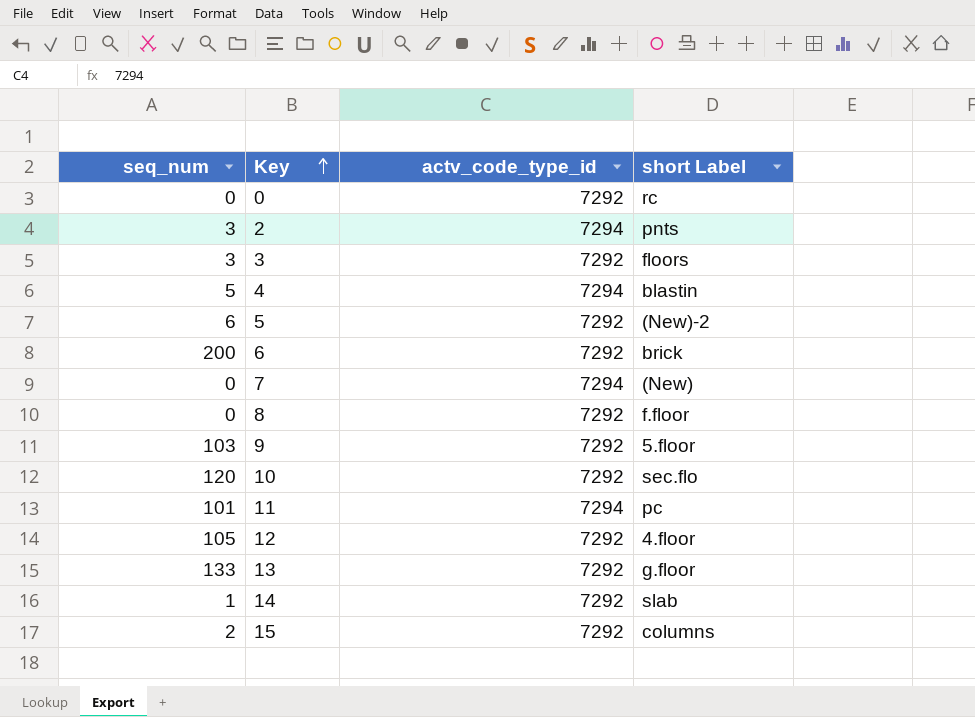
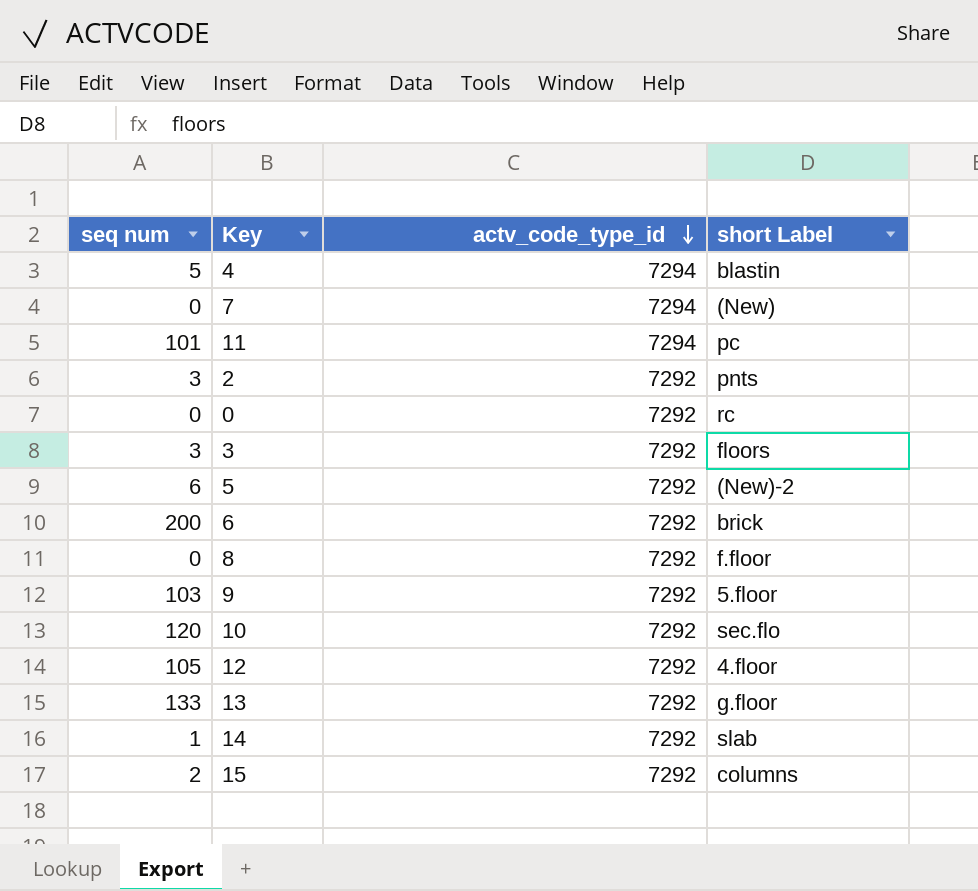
row order: Key ascending -> actv_code_type_id descending
column name: seq_num -> seq num
2 | actv_code_type_id: 7294 -> 7292

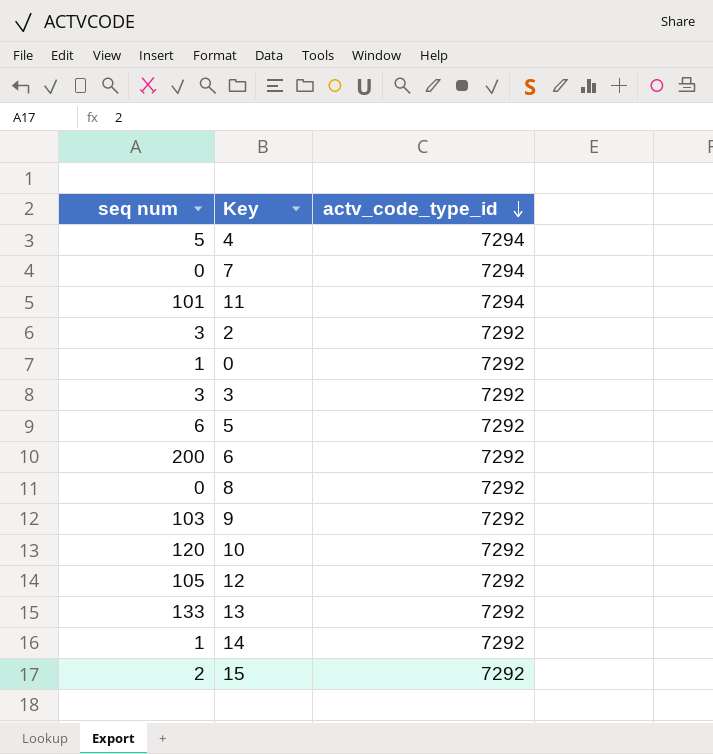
column short Label | position: 4 -> none
0 | seq num: 0 -> 1

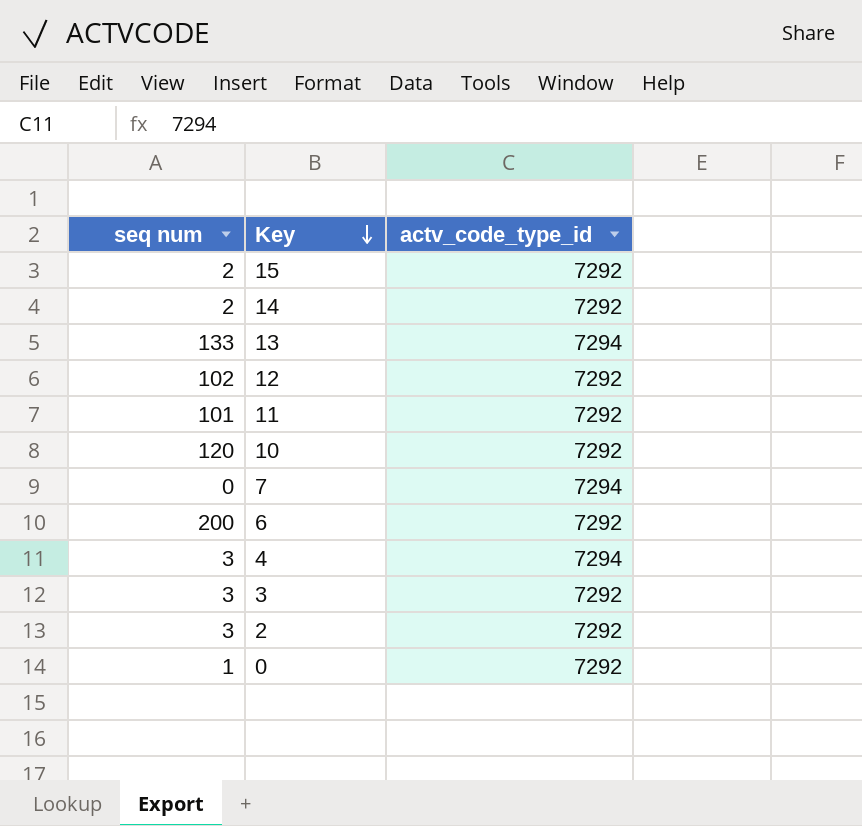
row order: actv_code_type_id descending -> Key descending
row 5: 6 | 7292 -> none
row 8: 0 | 7292 -> none
row 9: 103 | 7292 -> none
14 | seq num: 1 -> 2
13 | actv_code_type_id: 7292 -> 7294
12 | seq num: 105 -> 102
11 | actv_code_type_id: 7294 -> 7292
4 | seq num: 5 -> 3

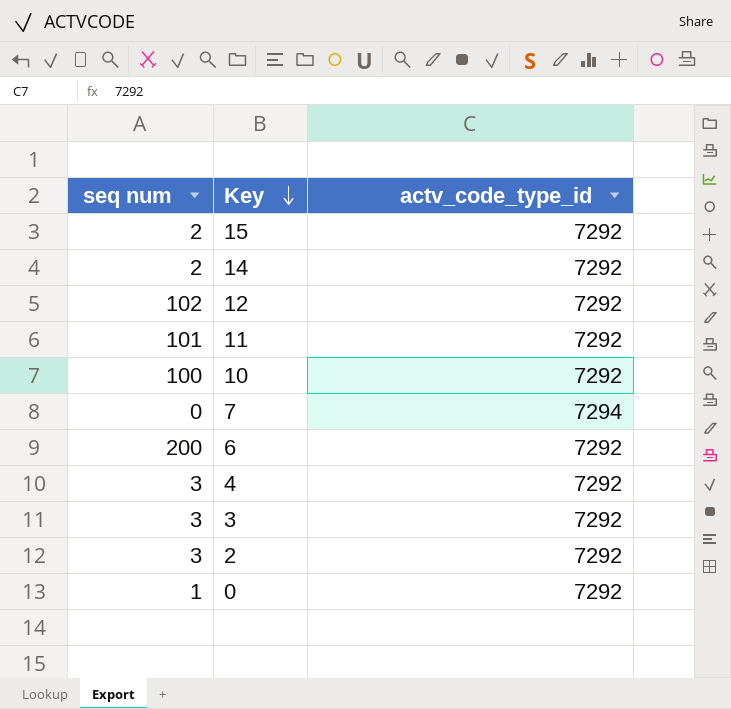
row 13: 133 | 7294 -> none
10 | seq num: 120 -> 100
4 | actv_code_type_id: 7294 -> 7292

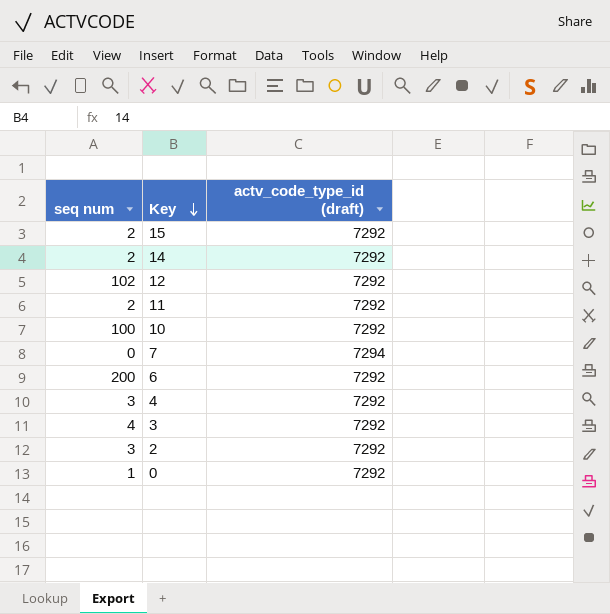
column name: actv_code_type_id -> actv_code_type_id (draft)
11 | seq num: 101 -> 2
3 | seq num: 3 -> 4

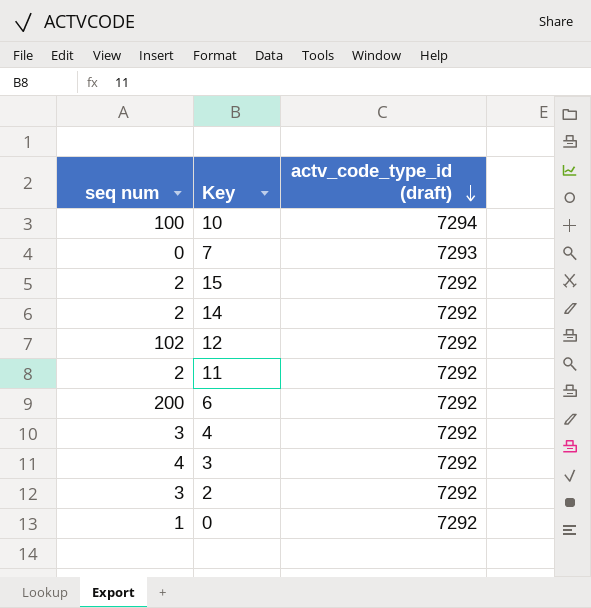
row order: Key descending -> actv_code_type_id (draft) descending
10 | actv_code_type_id (draft): 7292 -> 7294
7 | actv_code_type_id (draft): 7294 -> 7293

